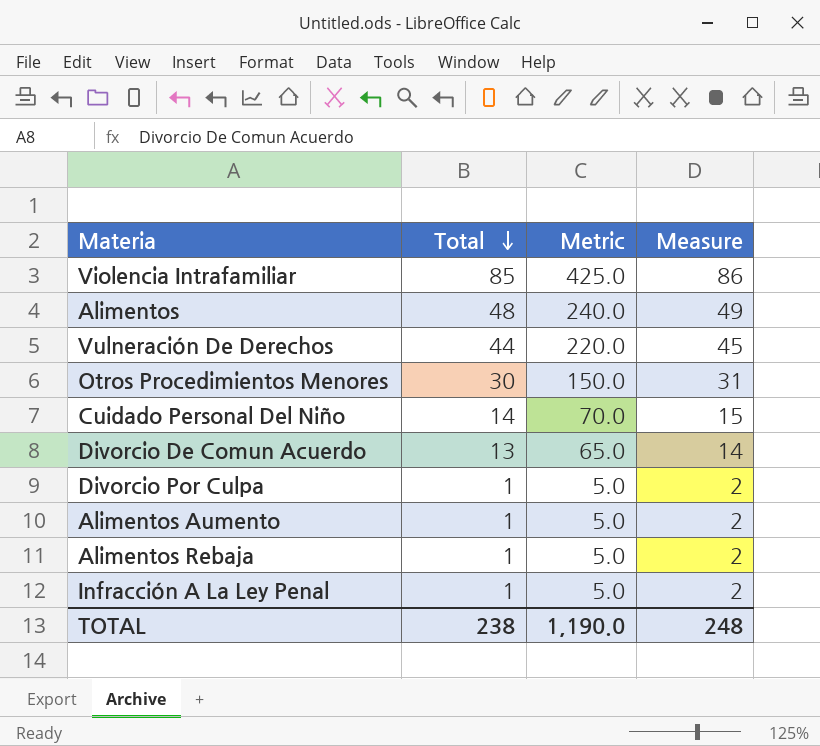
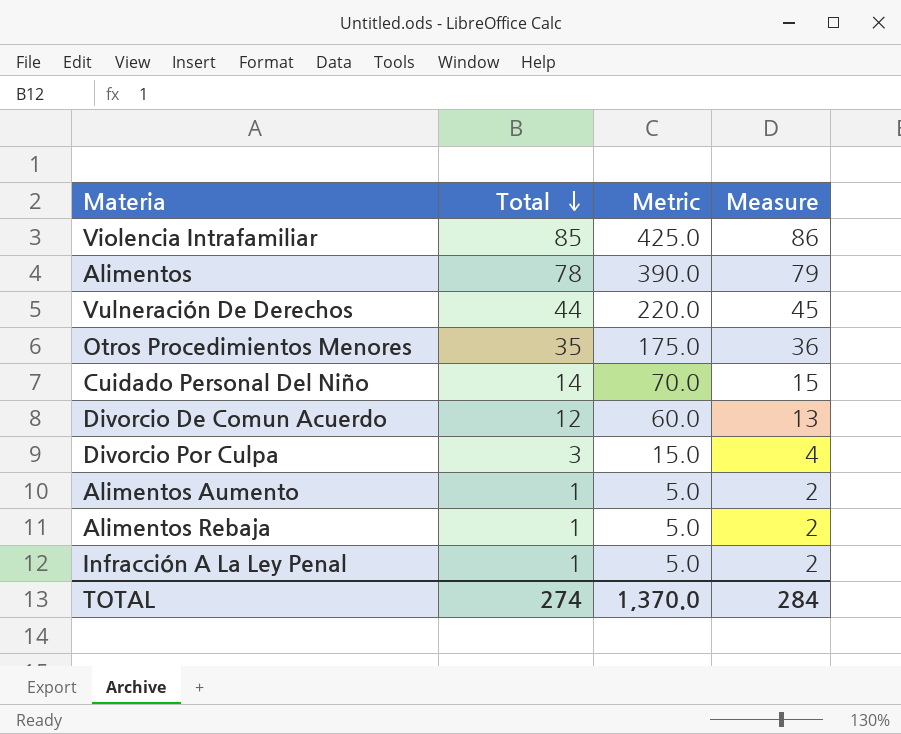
Alimentos | Total: 48 -> 78
Alimentos | Metric: 240.0 -> 390.0
Alimentos | Measure: 49 -> 79
Otros Procedimientos Menores | Total: 30 -> 35
Otros Procedimientos Menores | Metric: 150.0 -> 175.0
Otros Procedimientos Menores | Measure: 31 -> 36
Divorcio De Comun Acuerdo | Total: 13 -> 12
Divorcio De Comun Acuerdo | Metric: 65.0 -> 60.0
Divorcio De Comun Acuerdo | Measure: 14 -> 13
Divorcio Por Culpa | Total: 1 -> 3
Divorcio Por Culpa | Metric: 5.0 -> 15.0
Divorcio Por Culpa | Measure: 2 -> 4
TOTAL | Total: 238 -> 274
TOTAL | Metric: 1,190.0 -> 1,370.0
TOTAL | Measure: 248 -> 284

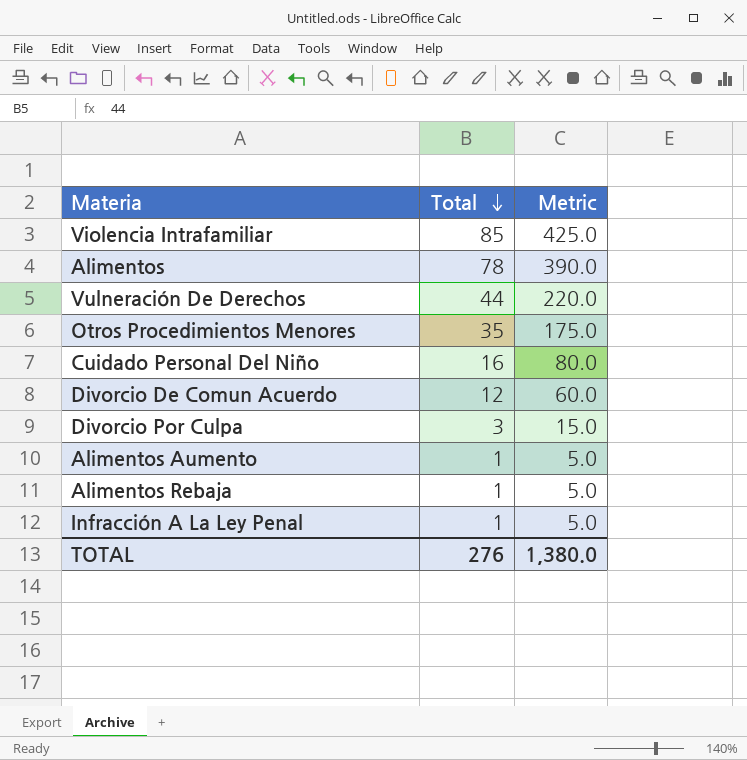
column Measure | formula: [Total] + 1 -> none
Cuidado Personal Del Niño | Total: 14 -> 16
Cuidado Personal Del Niño | Metric: 70.0 -> 80.0
TOTAL | Total: 274 -> 276
TOTAL | Metric: 1,370.0 -> 1,380.0

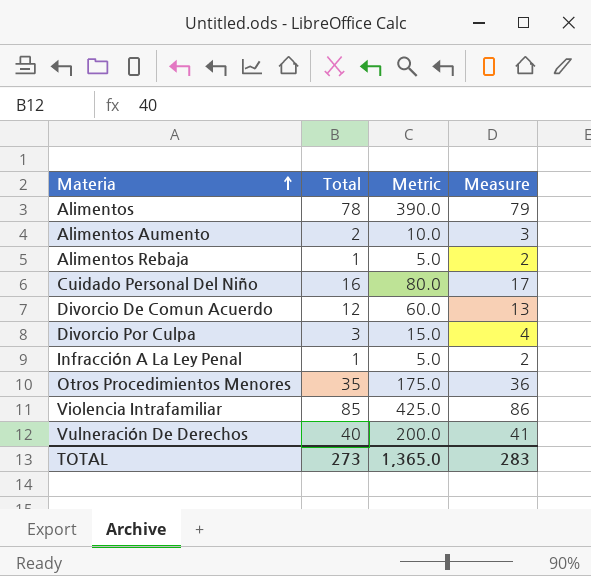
row order: Total descending -> Materia ascending
column Measure | formula: none -> [Total] + 1
Alimentos Aumento | Total: 1 -> 2
Alimentos Aumento | Metric: 5.0 -> 10.0
Vulneración De Derechos | Total: 44 -> 40
Vulneración De Derechos | Metric: 220.0 -> 200.0
TOTAL | Total: 276 -> 273
TOTAL | Metric: 1,380.0 -> 1,365.0

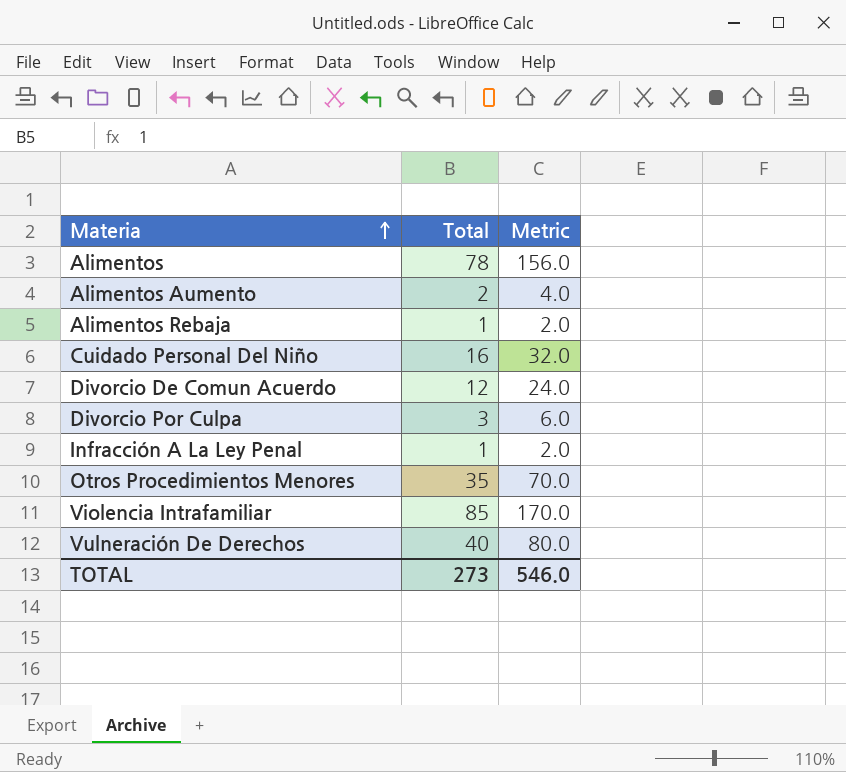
column Measure | formula: [Total] + 1 -> none
column Metric | formula: [Total] * 5 -> [Total] * 2
TOTAL | Metric: 1,365.0 -> 546.0

